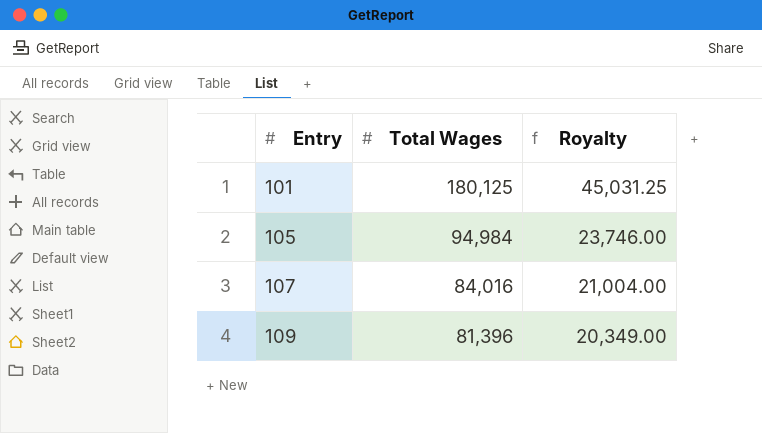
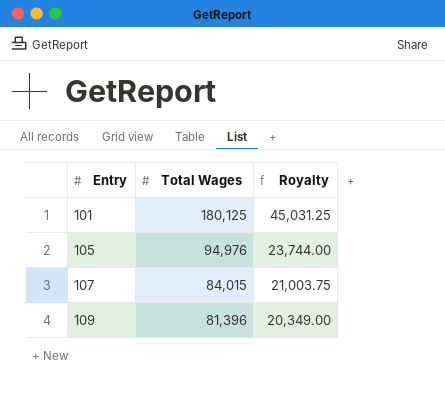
105 | Total Wages: 94,984 -> 94,976
105 | Royalty: 23,746.00 -> 23,744.00
107 | Total Wages: 84,016 -> 84,015
107 | Royalty: 21,004.00 -> 21,003.75

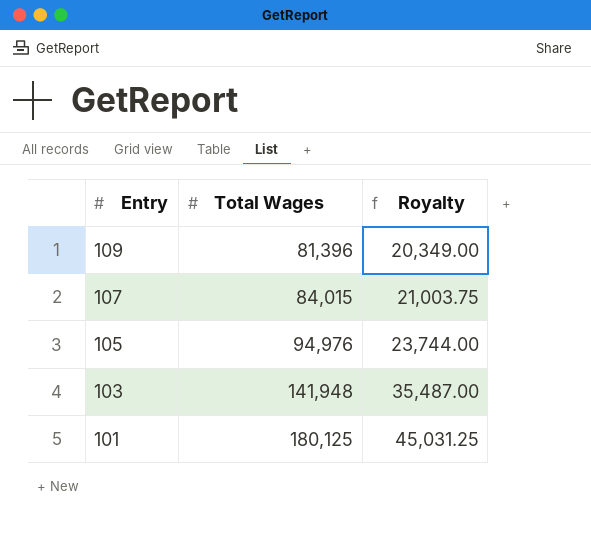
row order: Entry ascending -> Entry descending
row 103: none -> 141,948 | 35,487.00

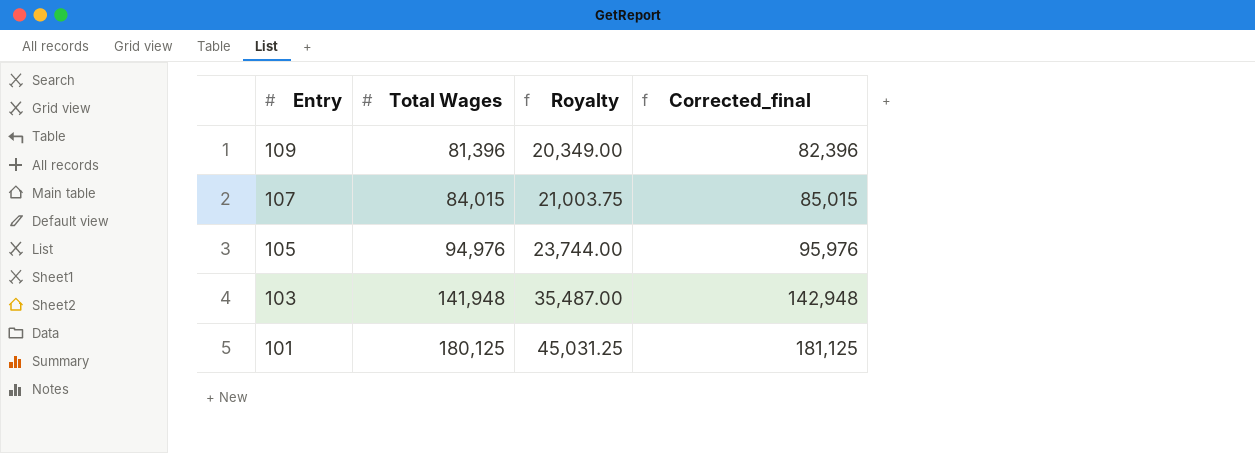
column Corrected_final | formula: none -> [Total Wages] + 1000

